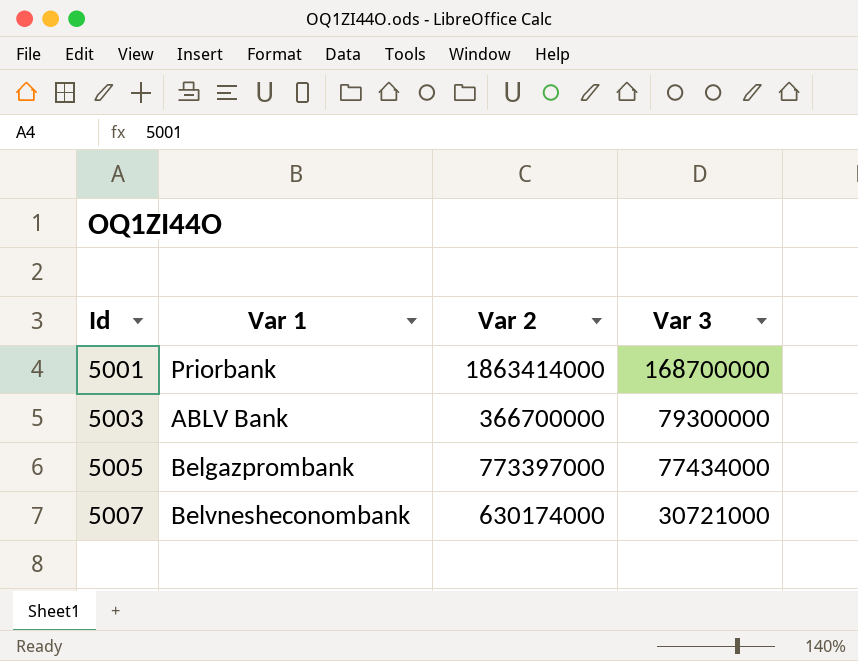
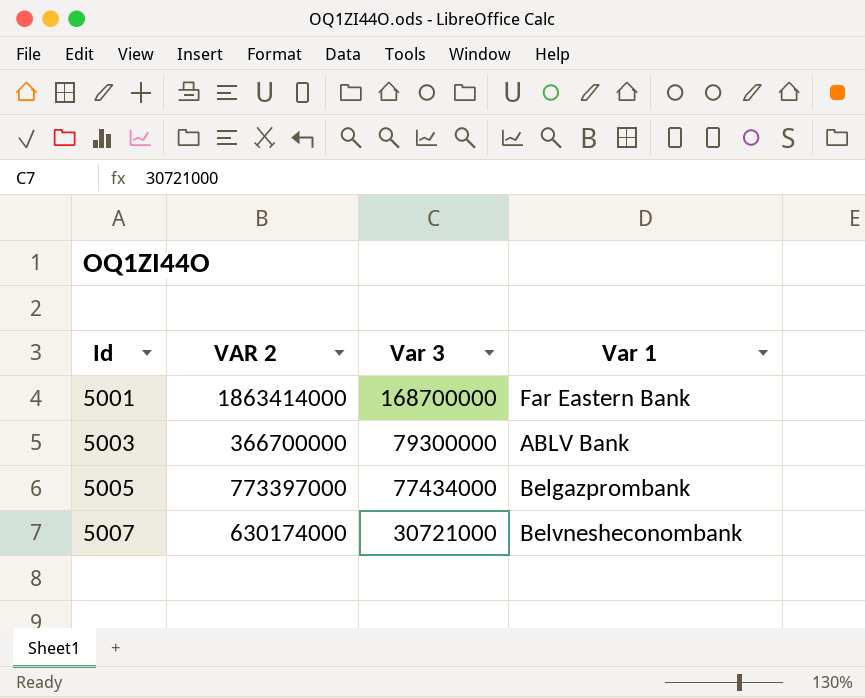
column name: Var 2 -> VAR 2
column Var 1 | position: 2 -> 4
5001 | Var 1: Priorbank -> Far Eastern Bank

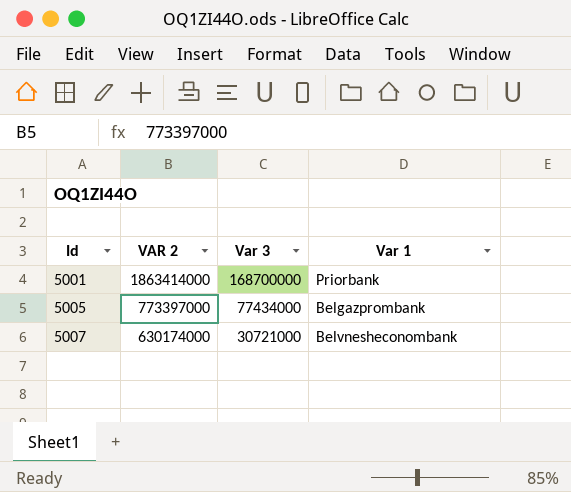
row 5003: 366700000 | 79300000 | ABLV Bank -> none
5001 | Var 1: Far Eastern Bank -> Priorbank

